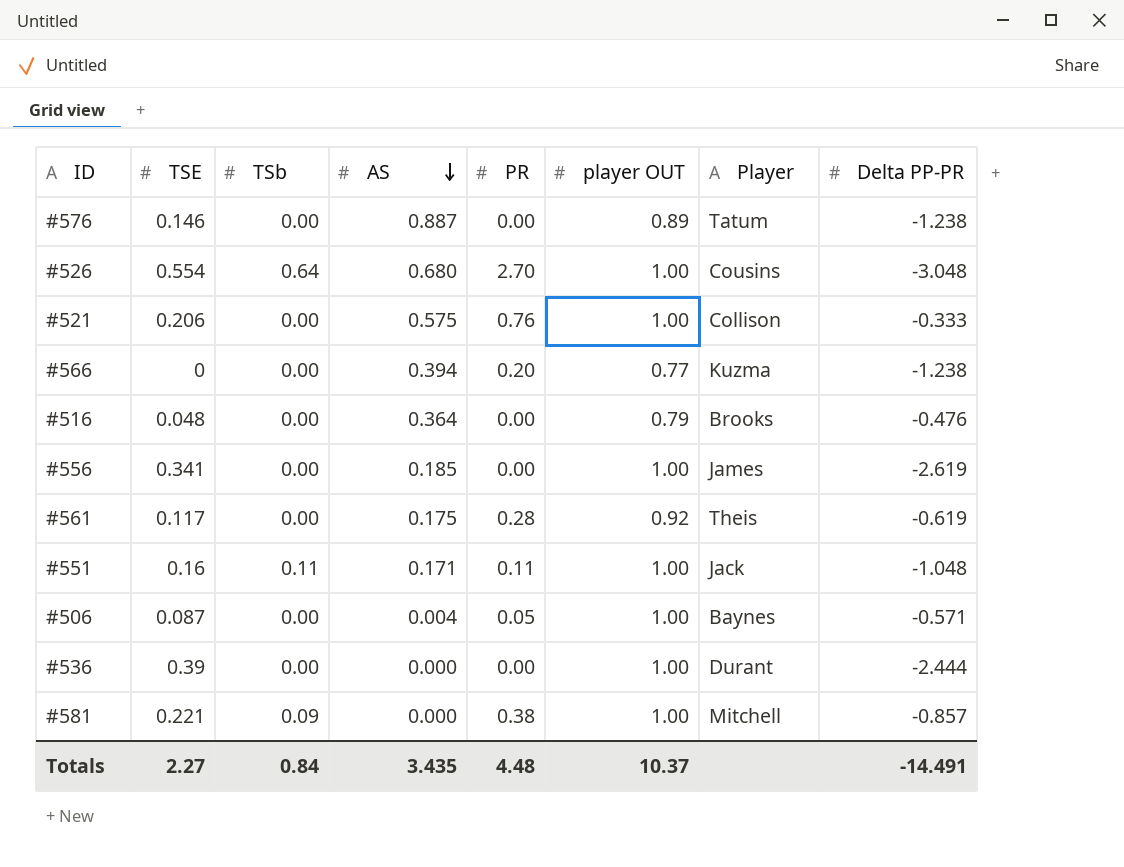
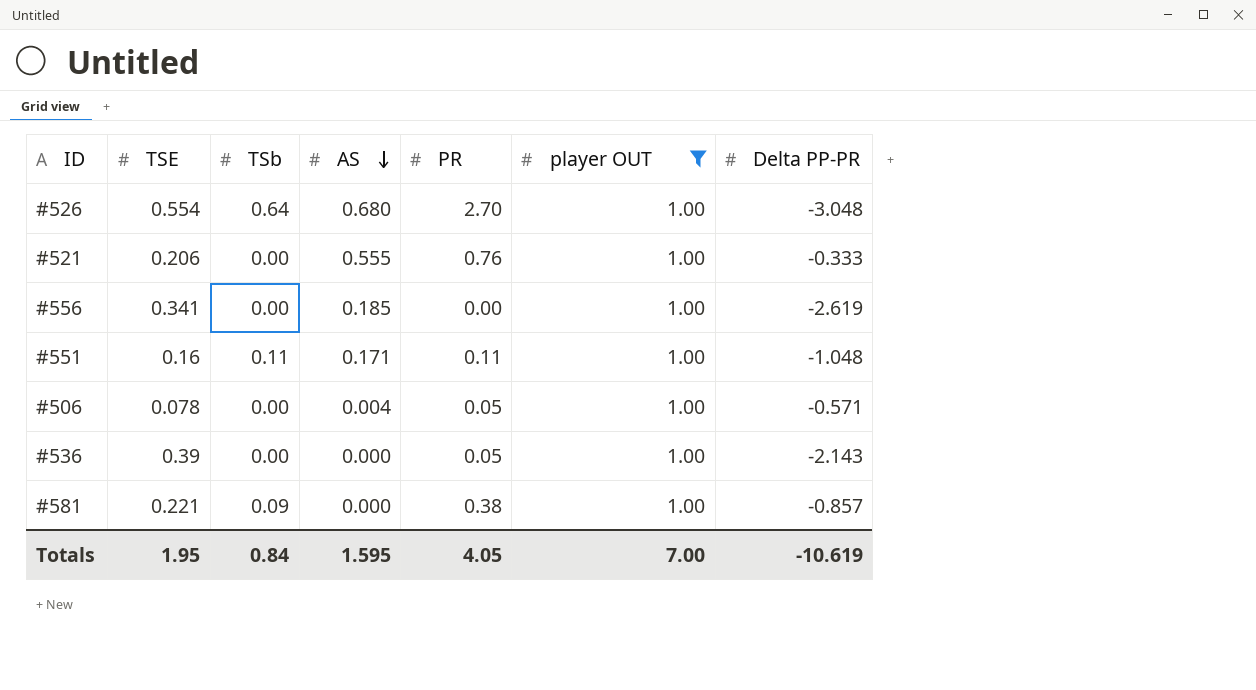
filter: none -> player OUT = 1.00
column Player | position: 7 -> none
#521 | AS: 0.575 -> 0.555
#506 | TSE: 0.087 -> 0.078
#536 | PR: 0.00 -> 0.05
#536 | Delta PP-PR: -2.444 -> -2.143
Totals | TSE: 2.27 -> 1.95
Totals | AS: 3.435 -> 1.595
Totals | PR: 4.48 -> 4.05
Totals | player OUT: 10.37 -> 7.00
Totals | Delta PP-PR: -14.491 -> -10.619

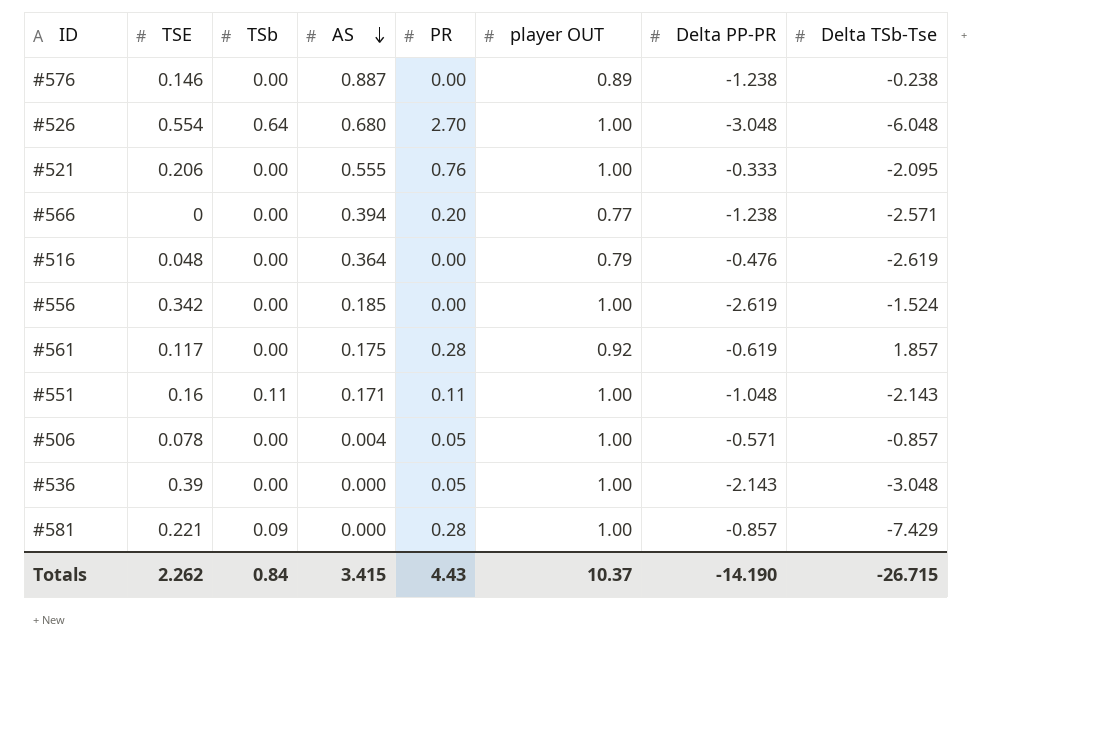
filter: player OUT = 1.00 -> none
column Delta TSb-Tse | position: none -> 8
#556 | TSE: 0.341 -> 0.342
#581 | PR: 0.38 -> 0.28
Totals | TSE: 1.95 -> 2.262
Totals | AS: 1.595 -> 3.415
Totals | PR: 4.05 -> 4.43
Totals | player OUT: 7.00 -> 10.37
Totals | Delta PP-PR: -10.619 -> -14.190

